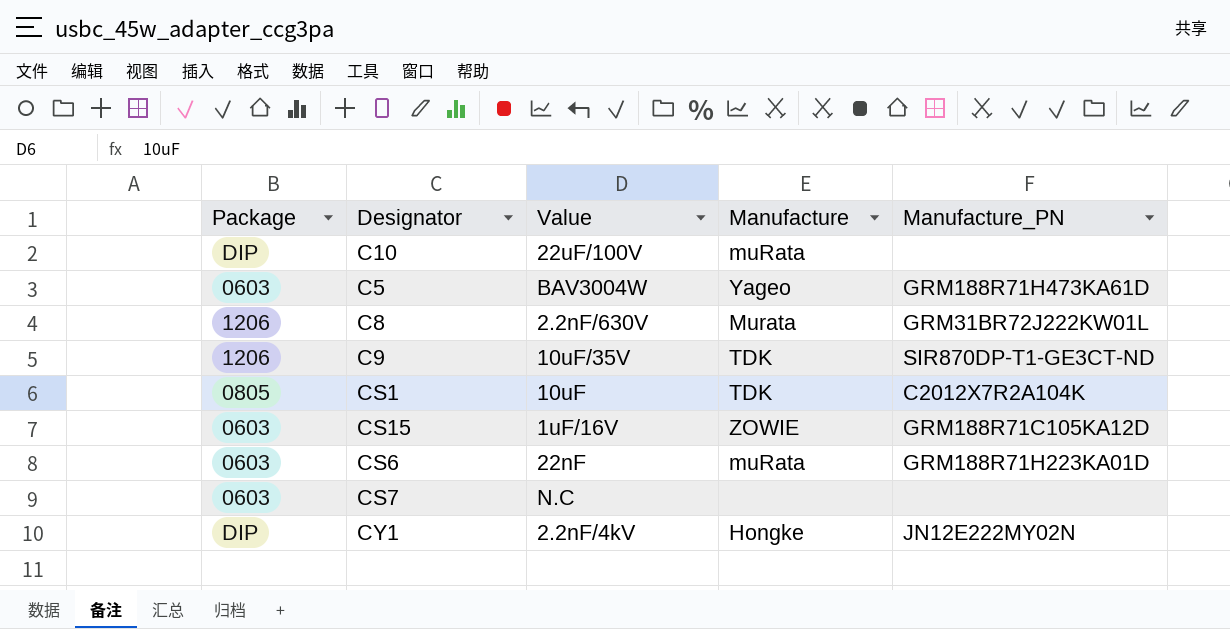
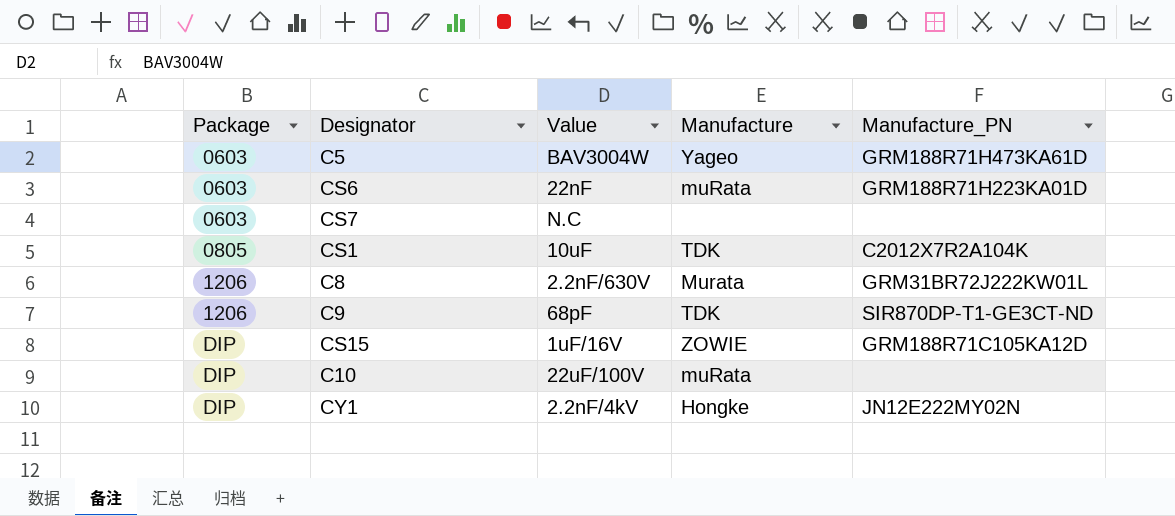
row order: none -> Package ascending
C9 | Value: 10uF/35V -> 68pF
CS15 | Package: 0603 -> DIP

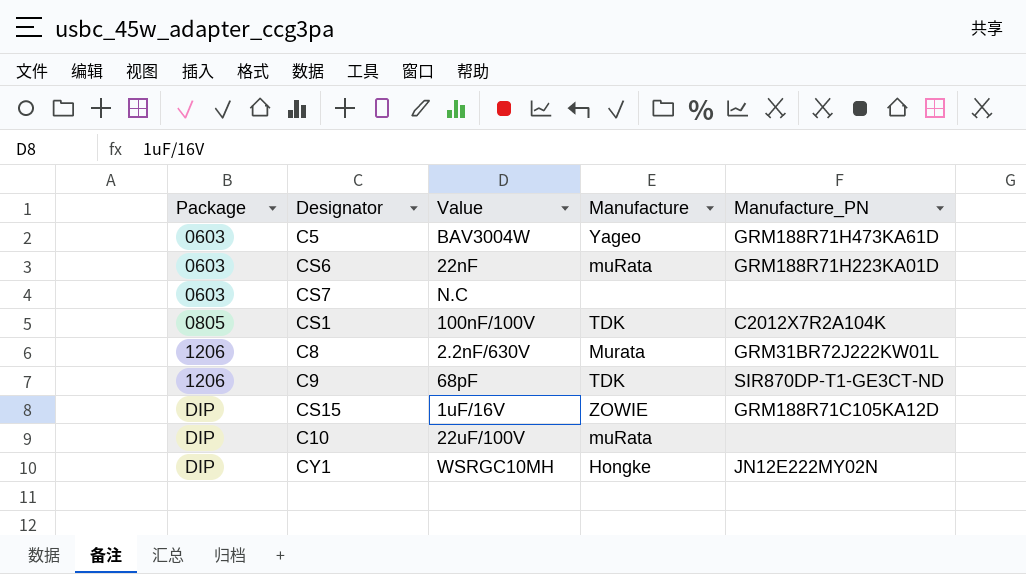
CS1 | Value: 10uF -> 100nF/100V
CY1 | Value: 2.2nF/4kV -> WSRGC10MH

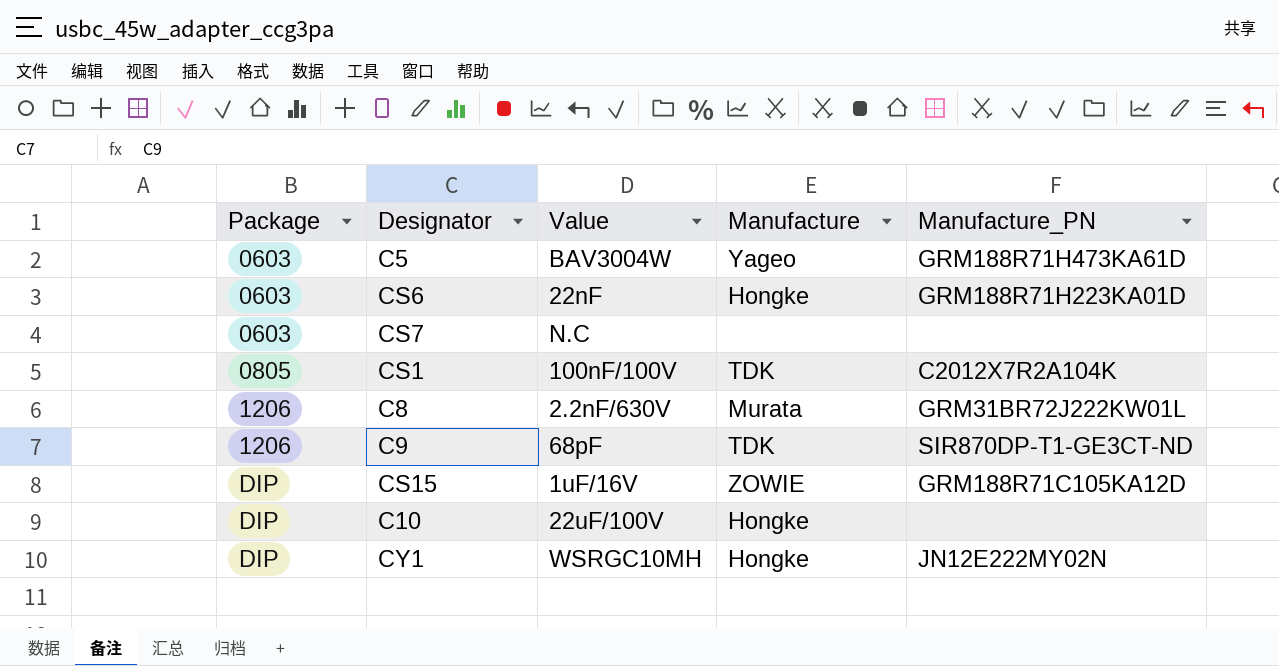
CS6 | Manufacture: muRata -> Hongke
C10 | Manufacture: muRata -> Hongke

